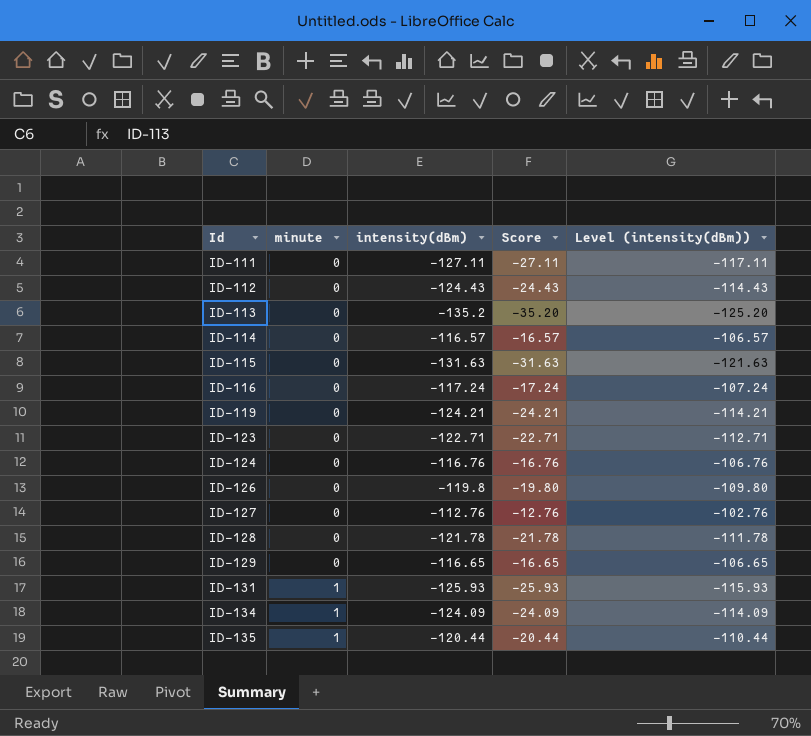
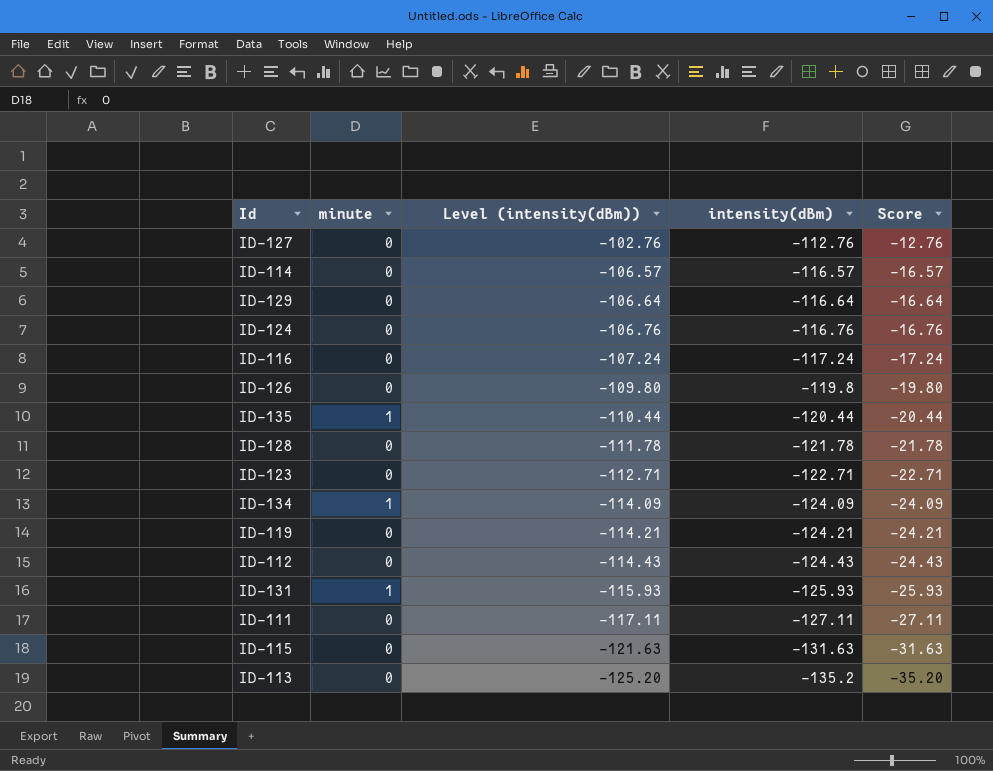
row order: Id ascending -> Level (intensity(dBm)) descending
column Level (intensity(dBm)) | position: 5 -> 3
ID-129 | Level (intensity(dBm)): -106.65 -> -106.64
ID-129 | intensity(dBm): -116.65 -> -116.64
ID-129 | Score: -16.65 -> -16.64

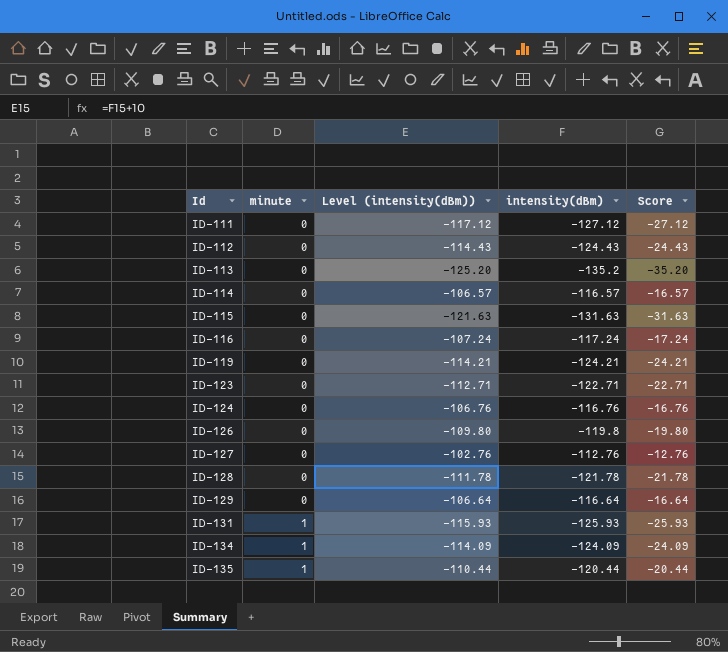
row order: Level (intensity(dBm)) descending -> Id ascending
ID-111 | Level (intensity(dBm)): -117.11 -> -117.12
ID-111 | intensity(dBm): -127.11 -> -127.12
ID-111 | Score: -27.11 -> -27.12

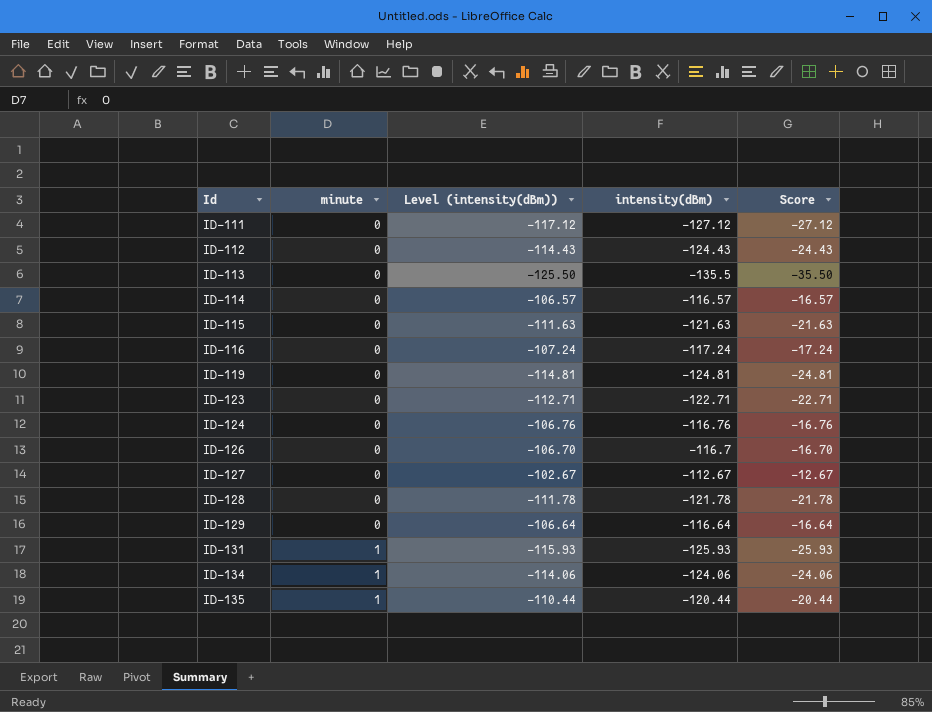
ID-113 | Level (intensity(dBm)): -125.20 -> -125.50
ID-113 | intensity(dBm): -135.2 -> -135.5
ID-113 | Score: -35.20 -> -35.50
ID-115 | Level (intensity(dBm)): -121.63 -> -111.63
ID-115 | intensity(dBm): -131.63 -> -121.63
ID-115 | Score: -31.63 -> -21.63
ID-119 | Level (intensity(dBm)): -114.21 -> -114.81
ID-119 | intensity(dBm): -124.21 -> -124.81
ID-119 | Score: -24.21 -> -24.81
ID-126 | Level (intensity(dBm)): -109.80 -> -106.70
ID-126 | intensity(dBm): -119.8 -> -116.7
ID-126 | Score: -19.80 -> -16.70
ID-127 | Level (intensity(dBm)): -102.76 -> -102.67
ID-127 | intensity(dBm): -112.76 -> -112.67
ID-127 | Score: -12.76 -> -12.67
ID-134 | Level (intensity(dBm)): -114.09 -> -114.06
ID-134 | intensity(dBm): -124.09 -> -124.06
ID-134 | Score: -24.09 -> -24.06

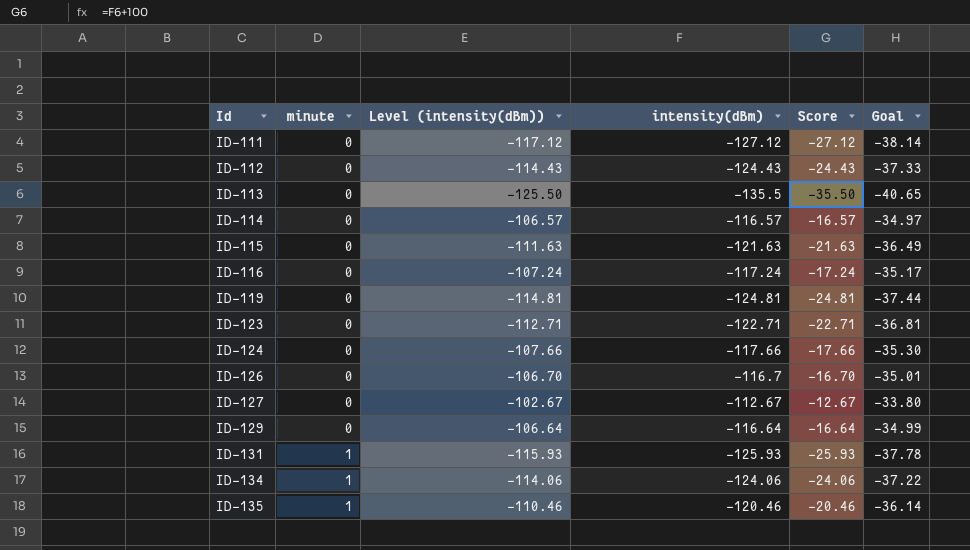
column Goal | formula: none -> [intensity(dBm)] * 0.3
row ID-128: 0 | -111.78 | -121.78 | -21.78 -> none
ID-124 | Level (intensity(dBm)): -106.76 -> -107.66
ID-124 | intensity(dBm): -116.76 -> -117.66
ID-124 | Score: -16.76 -> -17.66
ID-135 | Level (intensity(dBm)): -110.44 -> -110.46
ID-135 | intensity(dBm): -120.44 -> -120.46
ID-135 | Score: -20.44 -> -20.46

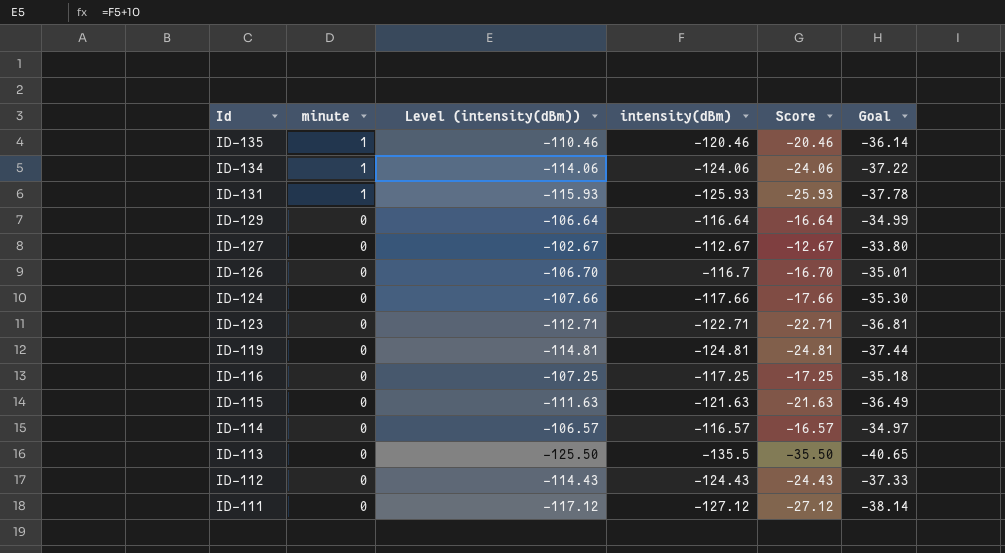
row order: Id ascending -> Id descending
ID-116 | Level (intensity(dBm)): -107.24 -> -107.25
ID-116 | intensity(dBm): -117.24 -> -117.25
ID-116 | Score: -17.24 -> -17.25
ID-116 | Goal: -35.17 -> -35.18

